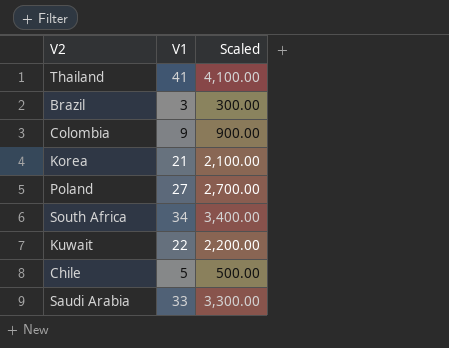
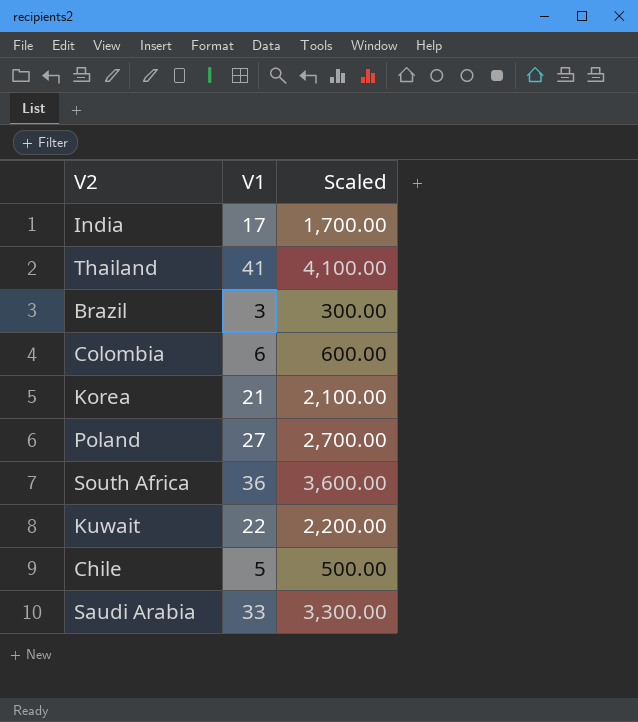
row India: none -> 17 | 1,700.00
Colombia | V1: 9 -> 6
Colombia | Scaled: 900.00 -> 600.00
South Africa | V1: 34 -> 36
South Africa | Scaled: 3,400.00 -> 3,600.00

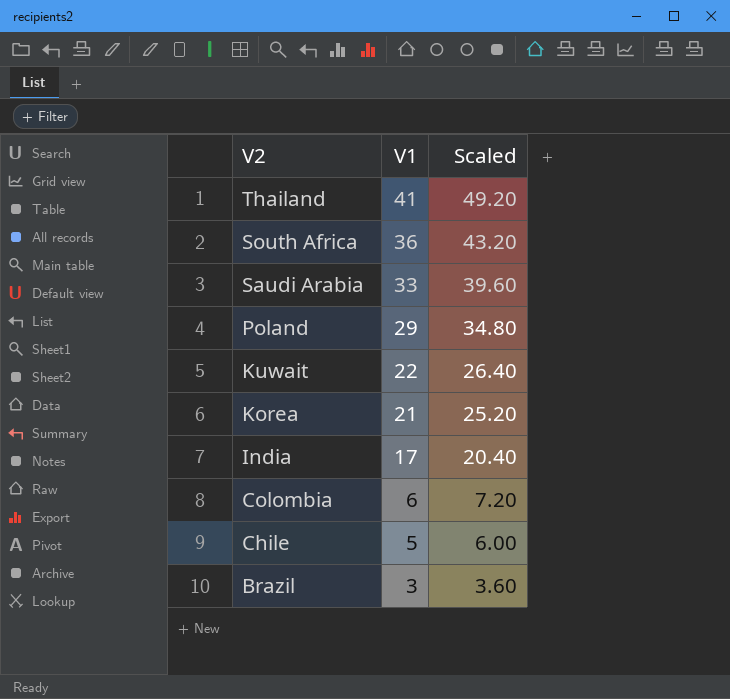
row order: none -> V2 descending
column Scaled | formula: [V1] * 100 -> [V1] * 1.2
Poland | V1: 27 -> 29

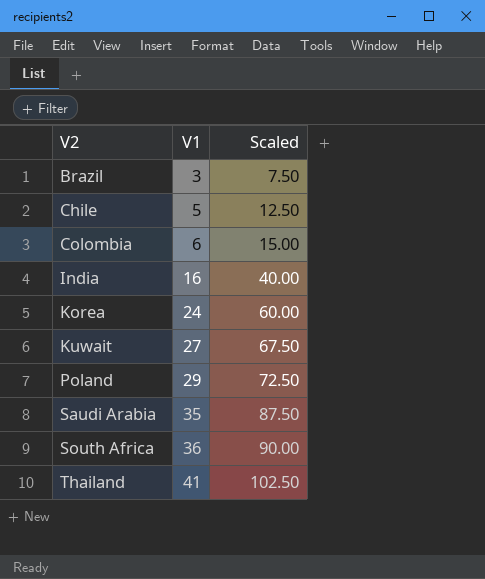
row order: V2 descending -> V2 ascending
column Scaled | formula: [V1] * 1.2 -> [V1] * 2.5
India | V1: 17 -> 16
Korea | V1: 21 -> 24
Kuwait | V1: 22 -> 27
Saudi Arabia | V1: 33 -> 35

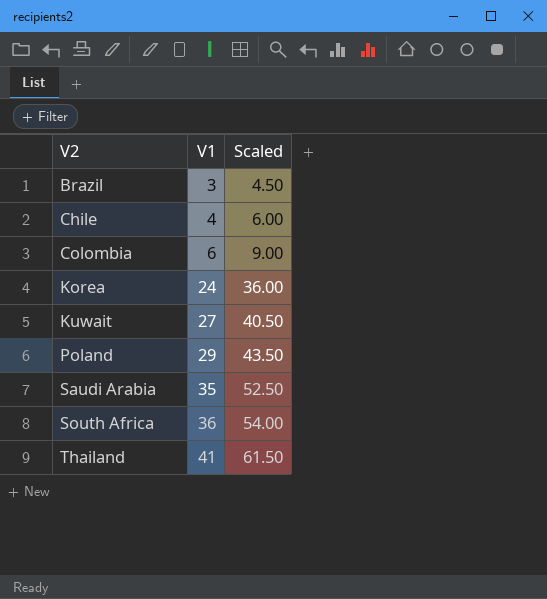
column Scaled | formula: [V1] * 2.5 -> [V1] * 1.5
row India: 16 | 40.00 -> none
Chile | V1: 5 -> 4

